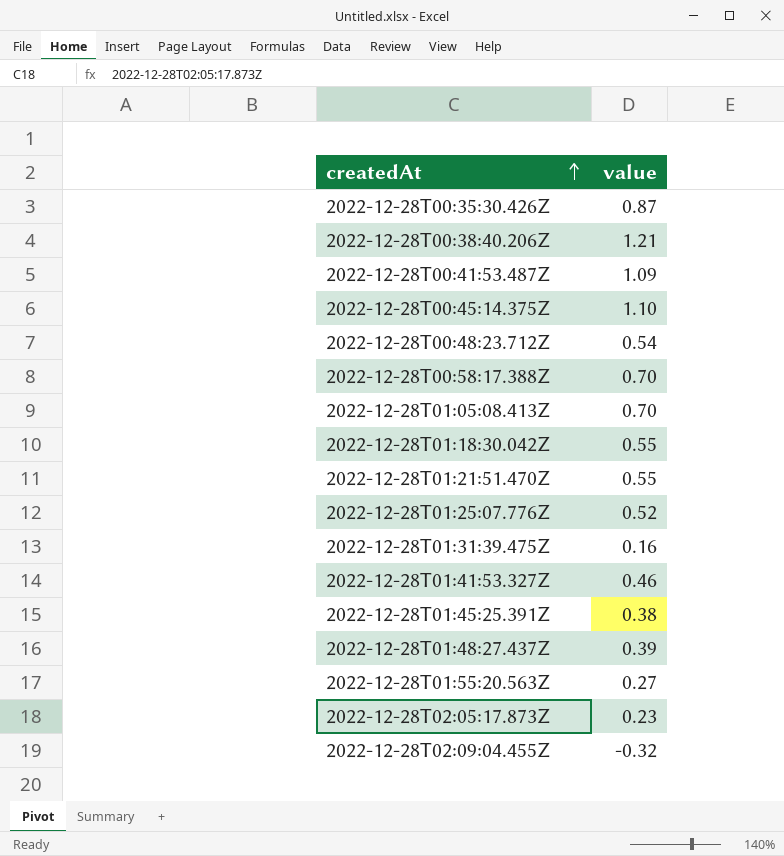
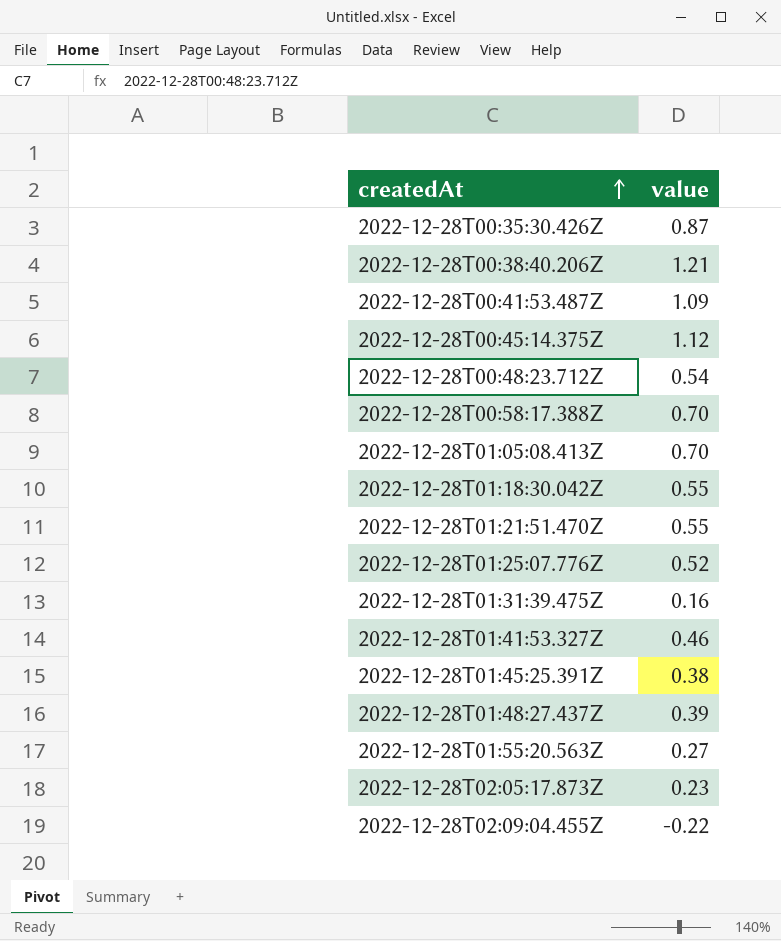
2022-12-28T00:45:14.375Z | value: 1.10 -> 1.12
2022-12-28T02:09:04.455Z | value: -0.32 -> -0.22

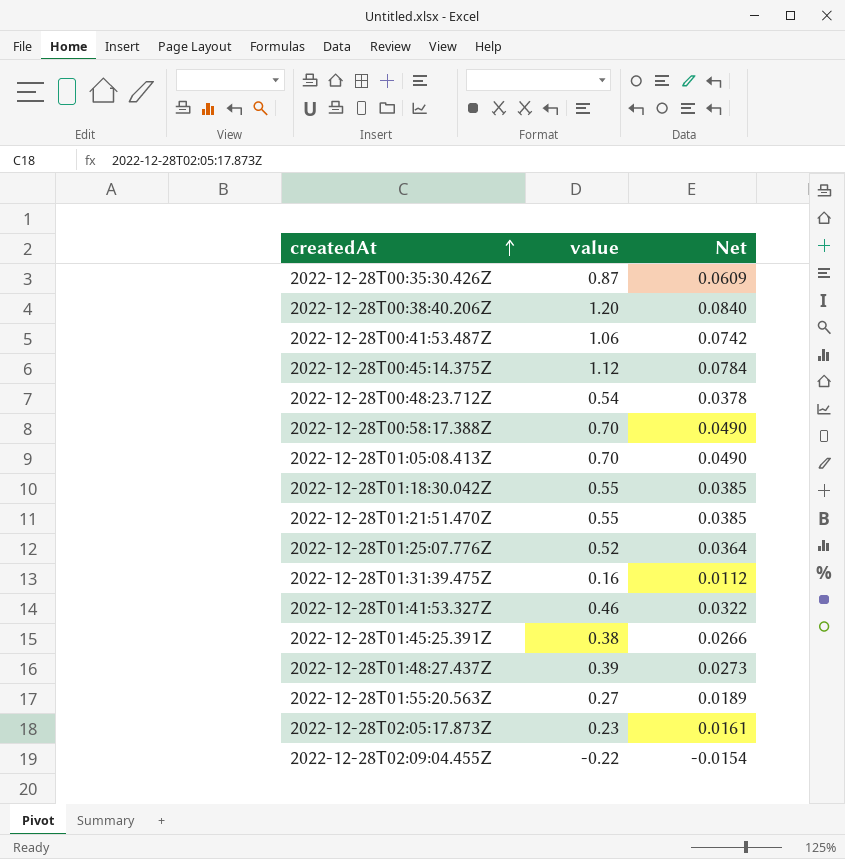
column Net | formula: none -> [value] * 0.07
2022-12-28T00:38:40.206Z | value: 1.21 -> 1.20
2022-12-28T00:41:53.487Z | value: 1.09 -> 1.06

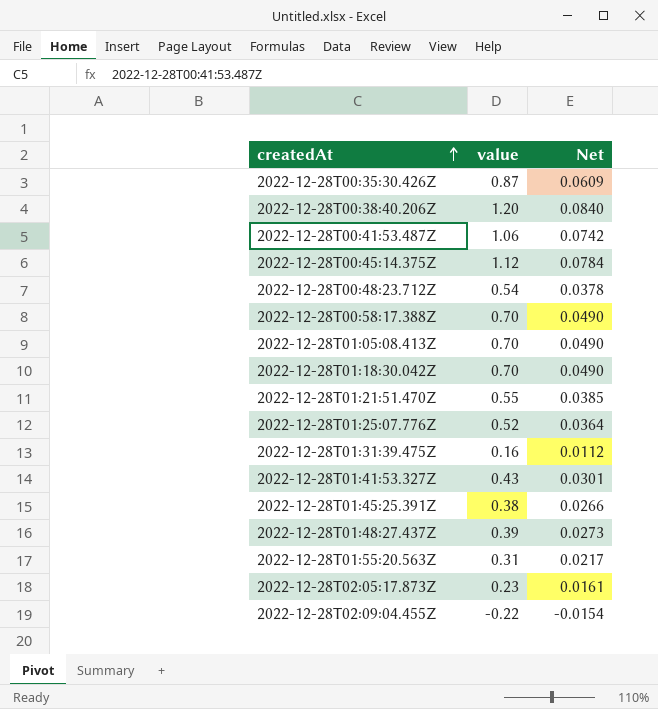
2022-12-28T01:18:30.042Z | value: 0.55 -> 0.70
2022-12-28T01:18:30.042Z | Net: 0.0385 -> 0.0490
2022-12-28T01:41:53.327Z | value: 0.46 -> 0.43
2022-12-28T01:41:53.327Z | Net: 0.0322 -> 0.0301
2022-12-28T01:55:20.563Z | value: 0.27 -> 0.31
2022-12-28T01:55:20.563Z | Net: 0.0189 -> 0.0217

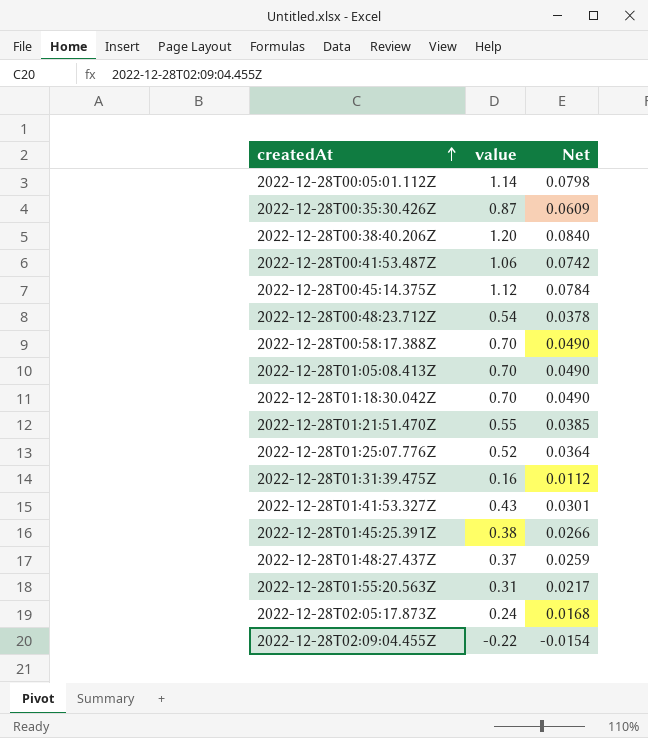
row 2022-12-28T00:05:01.112Z: none -> 1.14 | 0.0798
2022-12-28T01:48:27.437Z | value: 0.39 -> 0.37
2022-12-28T01:48:27.437Z | Net: 0.0273 -> 0.0259
2022-12-28T02:05:17.873Z | value: 0.23 -> 0.24
2022-12-28T02:05:17.873Z | Net: 0.0161 -> 0.0168

